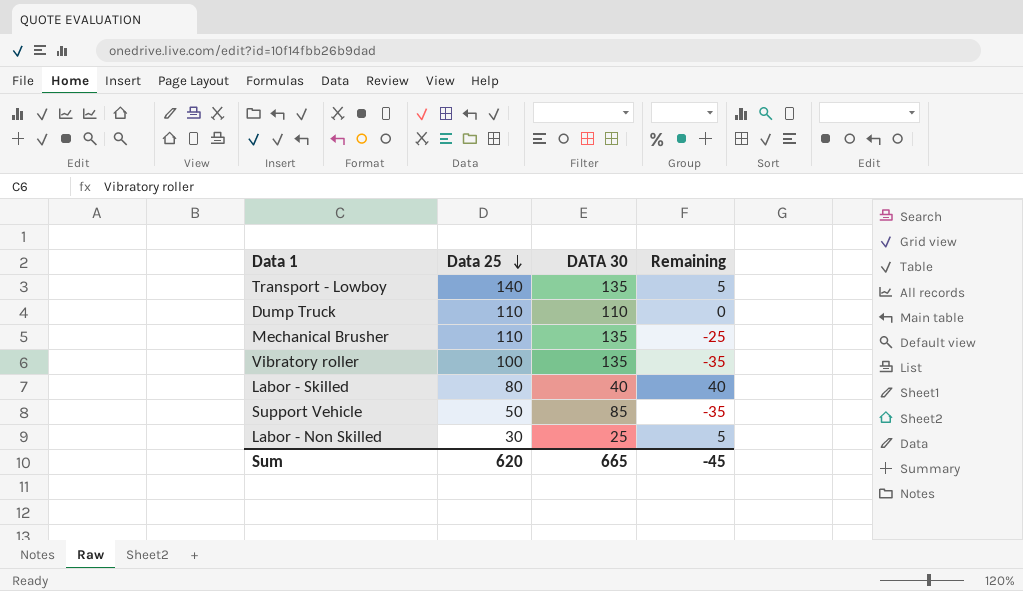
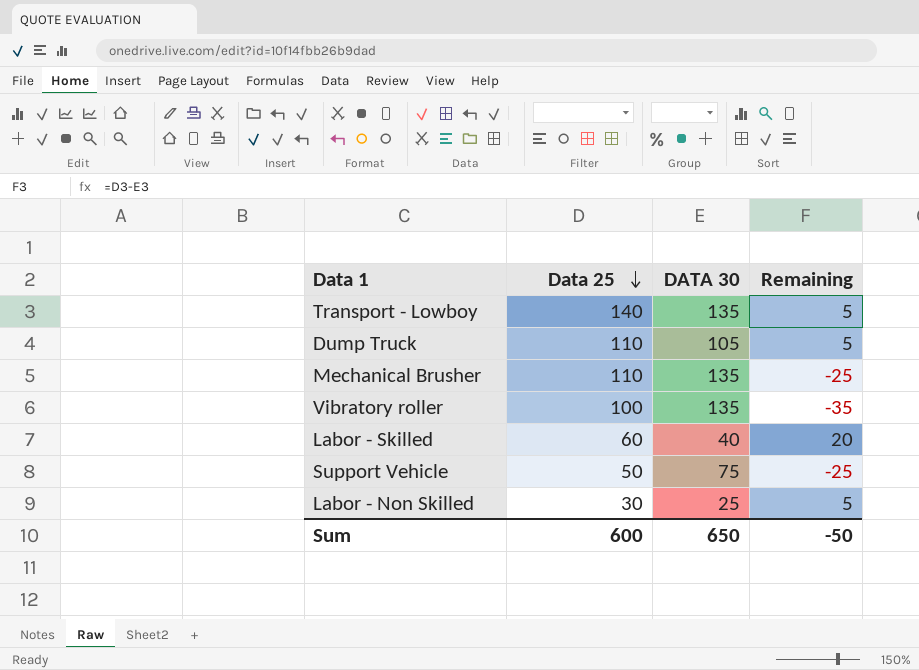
Dump Truck | DATA 30: 110 -> 105
Dump Truck | Remaining: 0 -> 5
Labor - Skilled | Data 25: 80 -> 60
Labor - Skilled | Remaining: 40 -> 20
Support Vehicle | DATA 30: 85 -> 75
Support Vehicle | Remaining: -35 -> -25
Sum | Data 25: 620 -> 600
Sum | DATA 30: 665 -> 650
Sum | Remaining: -45 -> -50

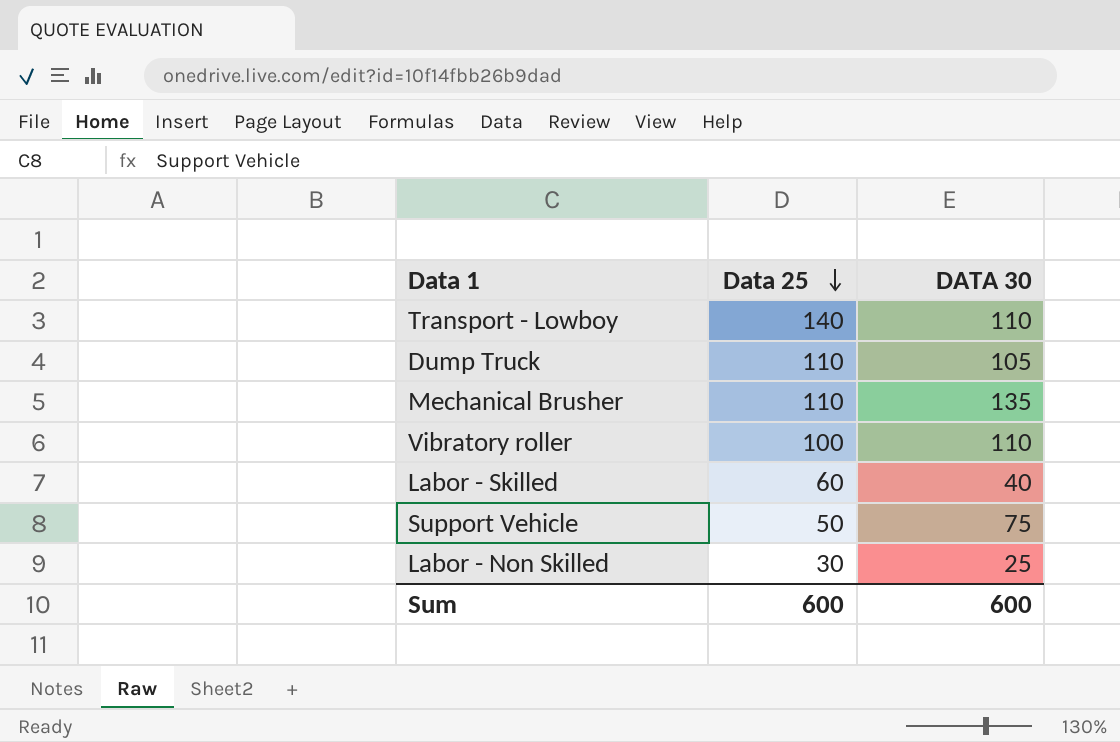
column Remaining | formula: [Data 25] - [DATA 30] -> none
Transport - Lowboy | DATA 30: 135 -> 110
Vibratory roller | DATA 30: 135 -> 110
Sum | DATA 30: 650 -> 600

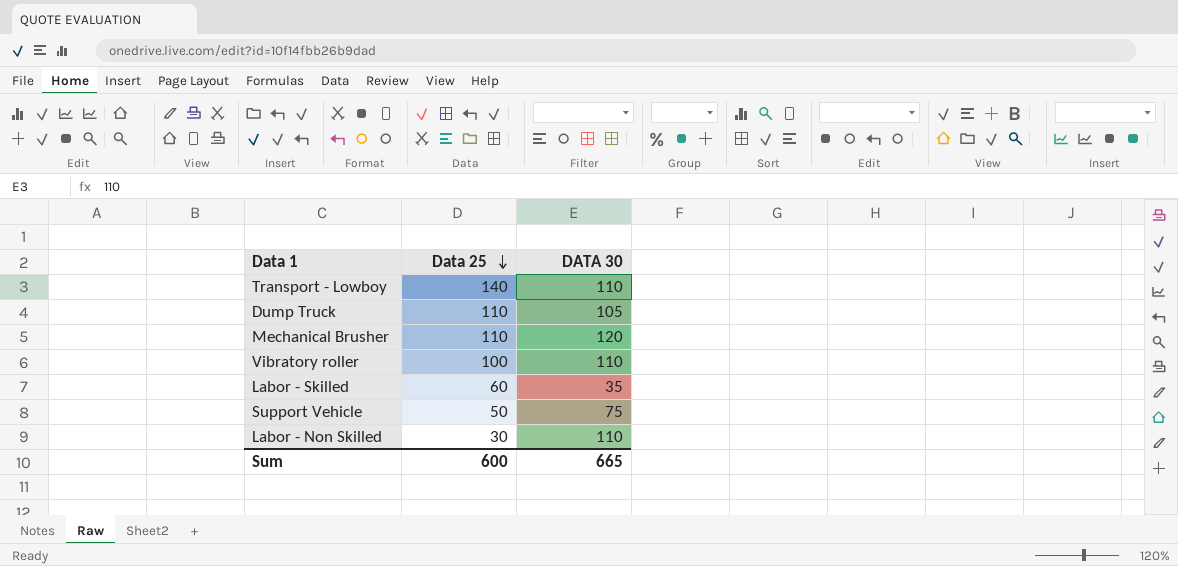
Mechanical Brusher | DATA 30: 135 -> 120
Labor - Skilled | DATA 30: 40 -> 35
Labor - Non Skilled | DATA 30: 25 -> 110
Sum | DATA 30: 600 -> 665

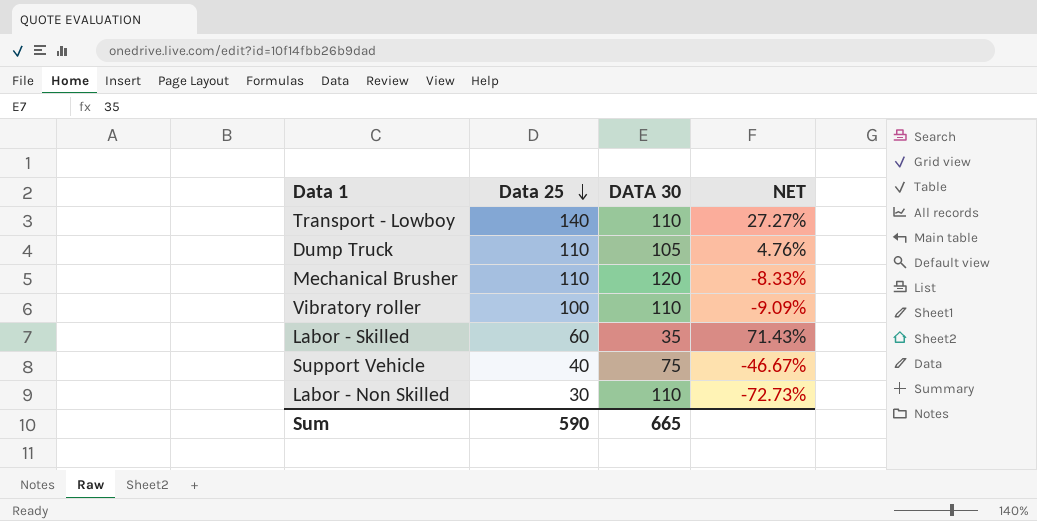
column NET | formula: none -> ([Data 25] - [DATA 30]) / [DATA 30]
Support Vehicle | Data 25: 50 -> 40
Sum | Data 25: 600 -> 590

